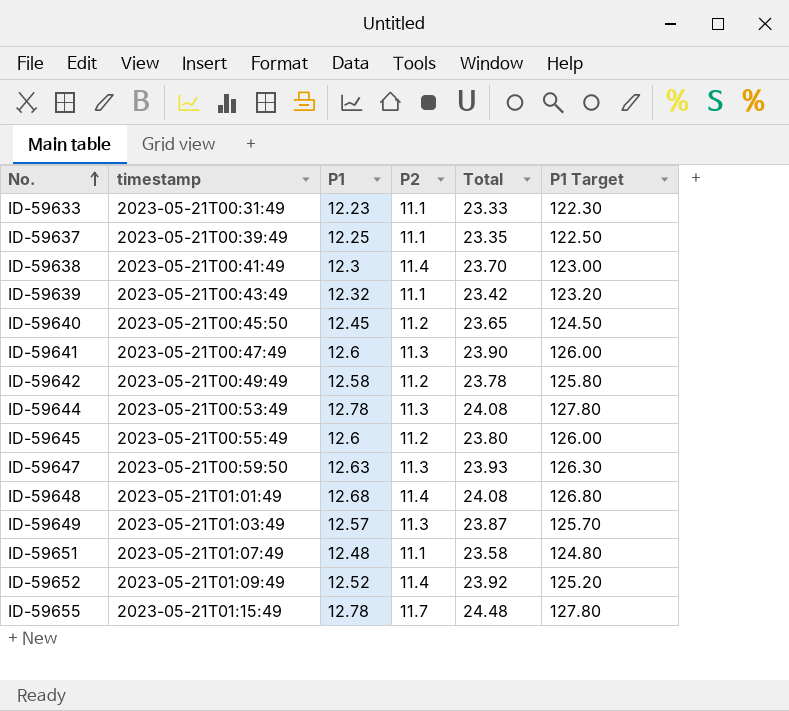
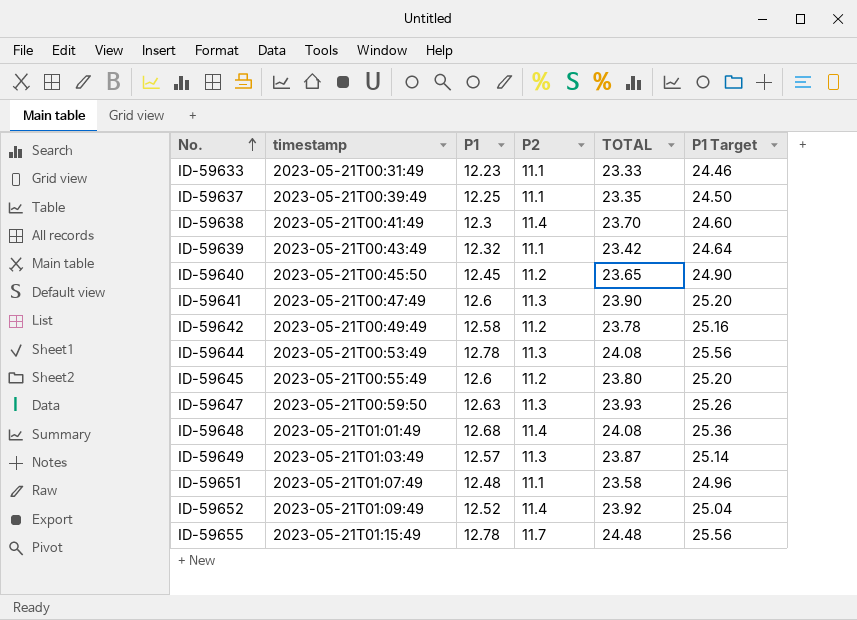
column name: Total -> TOTAL
column P1 Target | formula: [P1] * 10 -> [P1] * 2

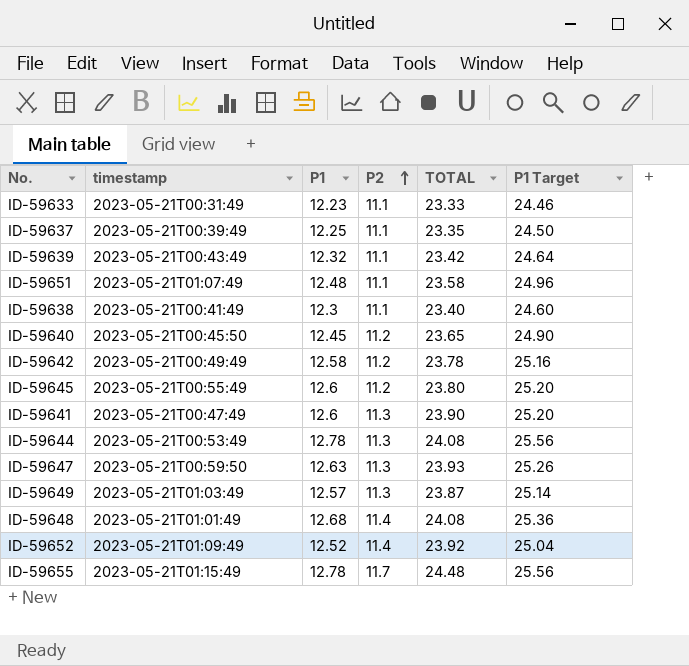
row order: No. ascending -> P2 ascending
ID-59638 | P2: 11.4 -> 11.1
ID-59638 | TOTAL: 23.70 -> 23.40

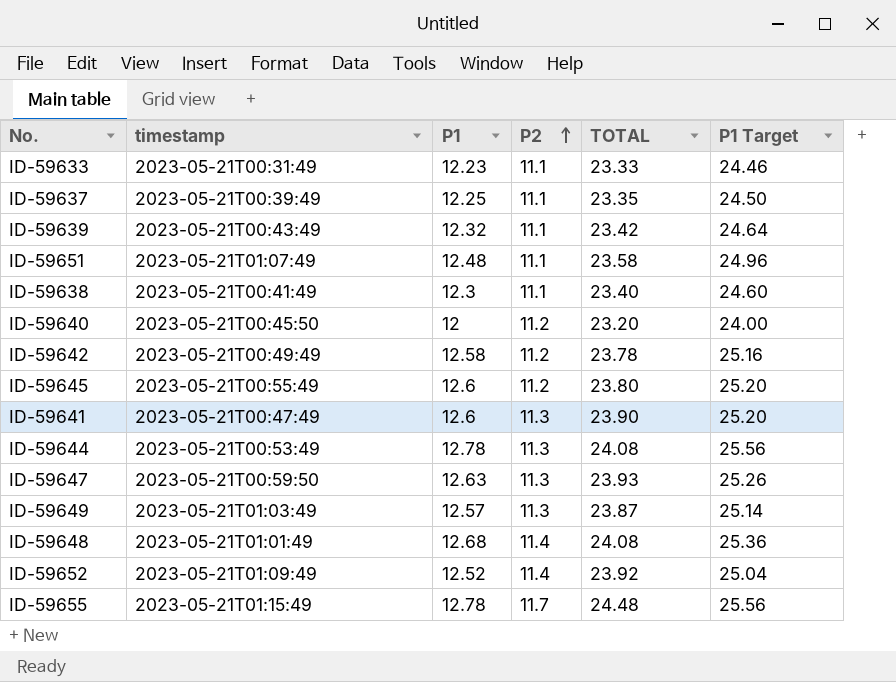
ID-59640 | P1: 12.45 -> 12
ID-59640 | TOTAL: 23.65 -> 23.20
ID-59640 | P1 Target: 24.90 -> 24.00

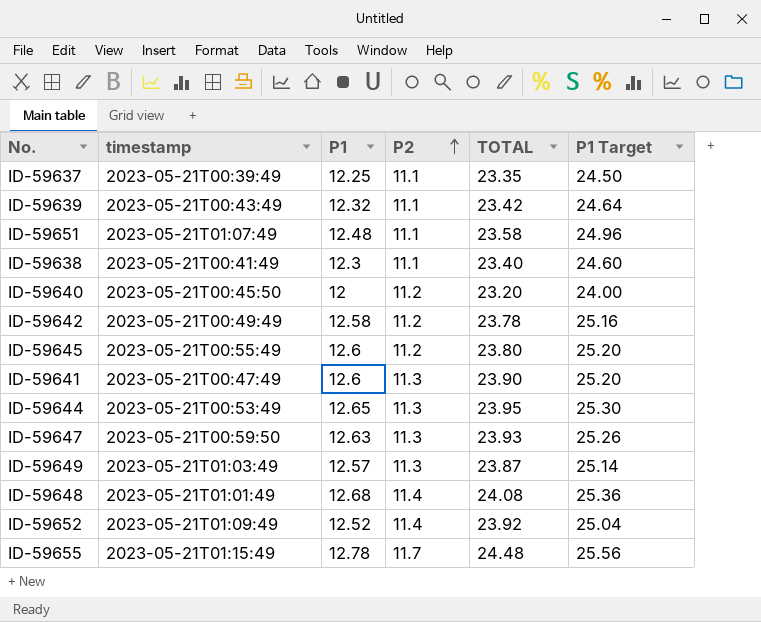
row ID-59633: 2023-05-21T00:31:49 | 12.23 | 11.1 | 23.33 | 24.46 -> none
ID-59644 | P1: 12.78 -> 12.65
ID-59644 | TOTAL: 24.08 -> 23.95
ID-59644 | P1 Target: 25.56 -> 25.30

